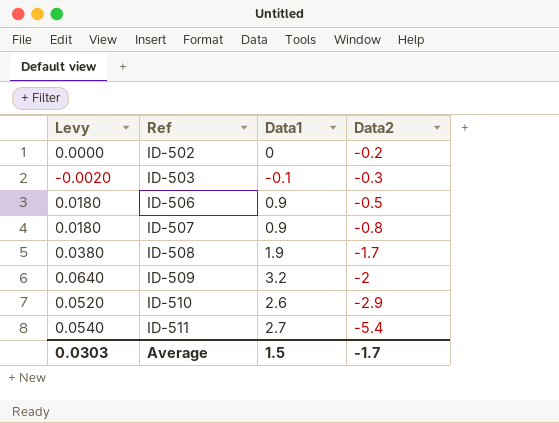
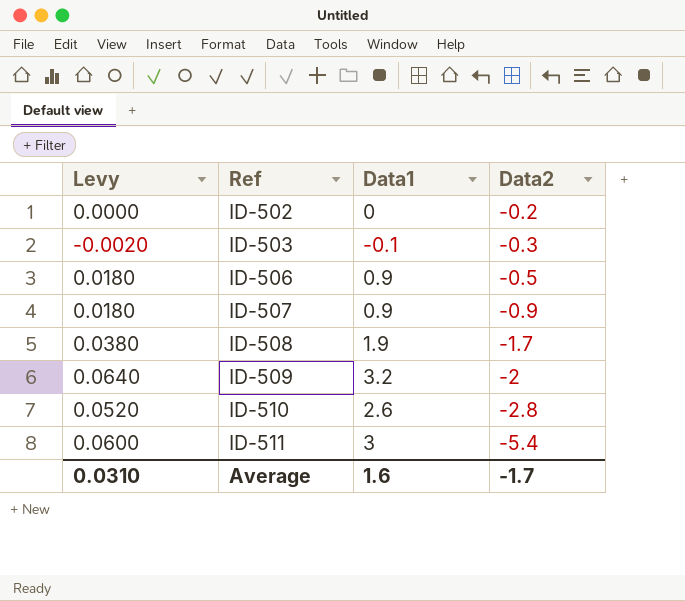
ID-507 | Data2: -0.8 -> -0.9
ID-510 | Data2: -2.9 -> -2.8
ID-511 | Levy: 0.0540 -> 0.0600
ID-511 | Data1: 2.7 -> 3
Average | Levy: 0.0303 -> 0.0310
Average | Data1: 1.5 -> 1.6

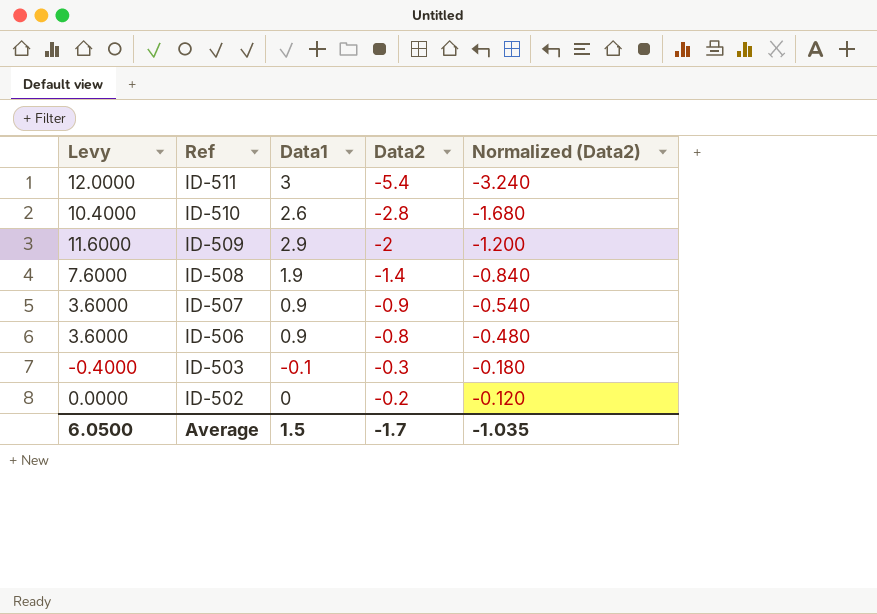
row order: Ref ascending -> Ref descending
column Levy | formula: [Data1] * 0.02 -> [Data1] * 4
column Normalized (Data2) | formula: none -> [Data2] * 0.6
ID-509 | Data1: 3.2 -> 2.9
ID-508 | Data2: -1.7 -> -1.4
ID-506 | Data2: -0.5 -> -0.8
Average | Levy: 0.0310 -> 6.0500
Average | Data1: 1.6 -> 1.5

